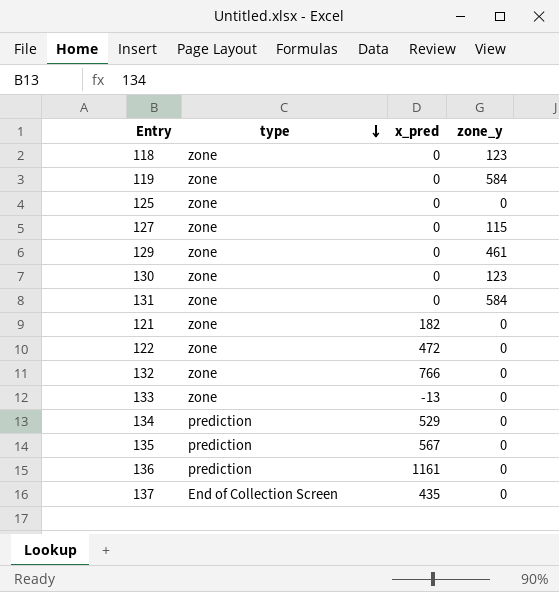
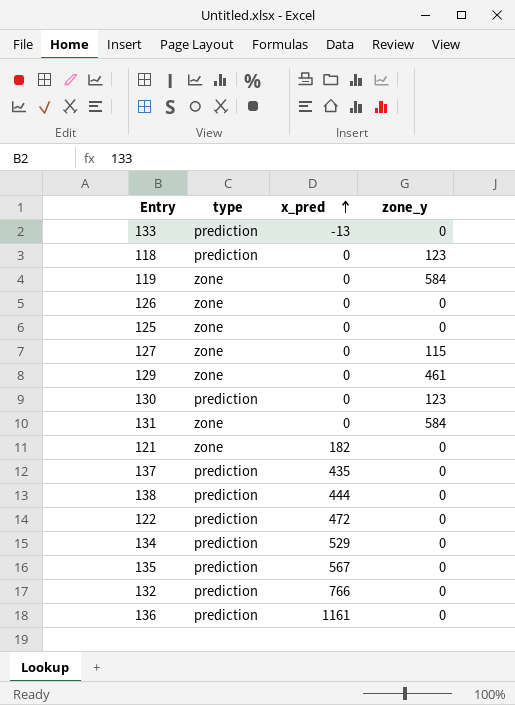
row order: type descending -> x_pred ascending
133 | type: zone -> prediction
118 | type: zone -> prediction
row 126: none -> zone | 0 | 0
130 | type: zone -> prediction
137 | type: End of Collection Screen -> prediction
row 138: none -> prediction | 444 | 0
122 | type: zone -> prediction
132 | type: zone -> prediction

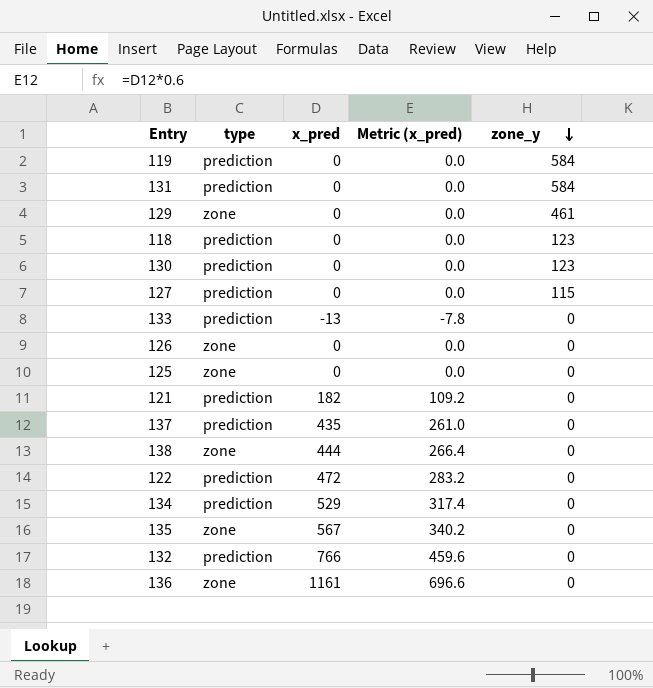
row order: x_pred ascending -> zone_y descending
column Metric (x_pred) | formula: none -> [x_pred] * 0.6
119 | type: zone -> prediction
131 | type: zone -> prediction
127 | type: zone -> prediction
121 | type: zone -> prediction
138 | type: prediction -> zone
135 | type: prediction -> zone
136 | type: prediction -> zone

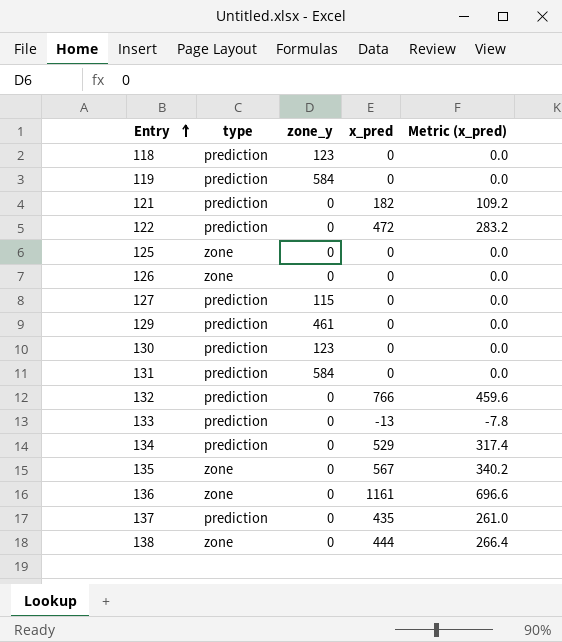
row order: zone_y descending -> Entry ascending
column zone_y | position: 5 -> 3
129 | type: zone -> prediction

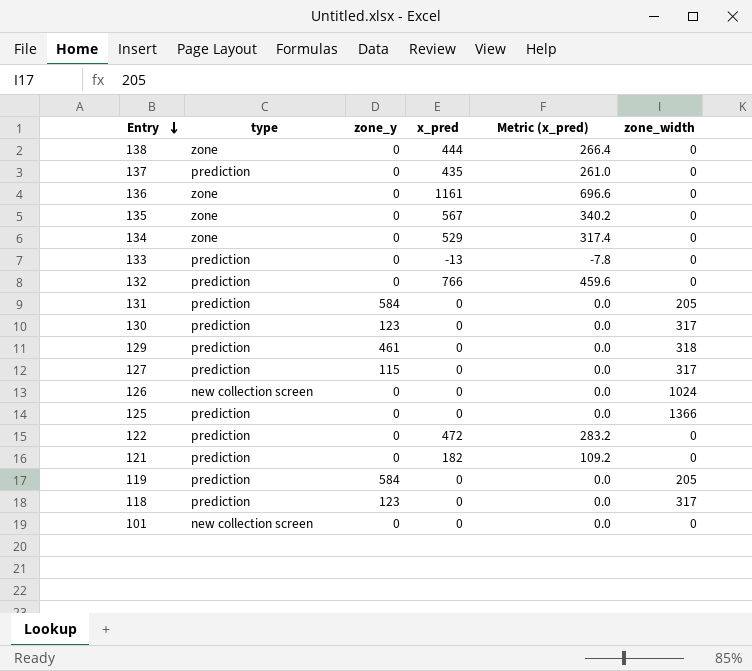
row order: Entry ascending -> Entry descending
column zone_width | position: none -> 6
134 | type: prediction -> zone
126 | type: zone -> new collection screen
125 | type: zone -> prediction
row 101: none -> new collection screen | 0 | 0 | 0.0 | 0

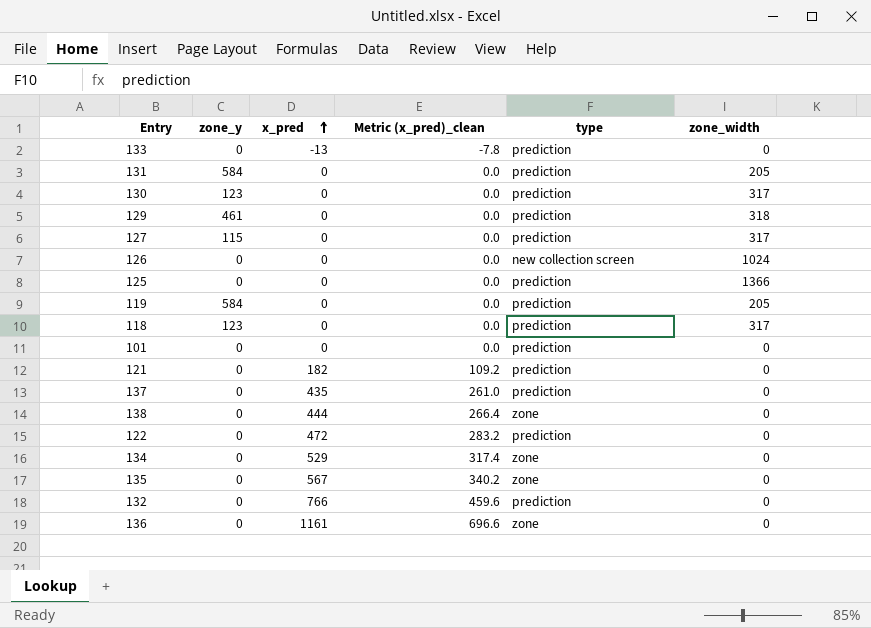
row order: Entry descending -> x_pred ascending
column name: Metric (x_pred) -> Metric (x_pred)_clean
column type | position: 2 -> 5
101 | type: new collection screen -> prediction

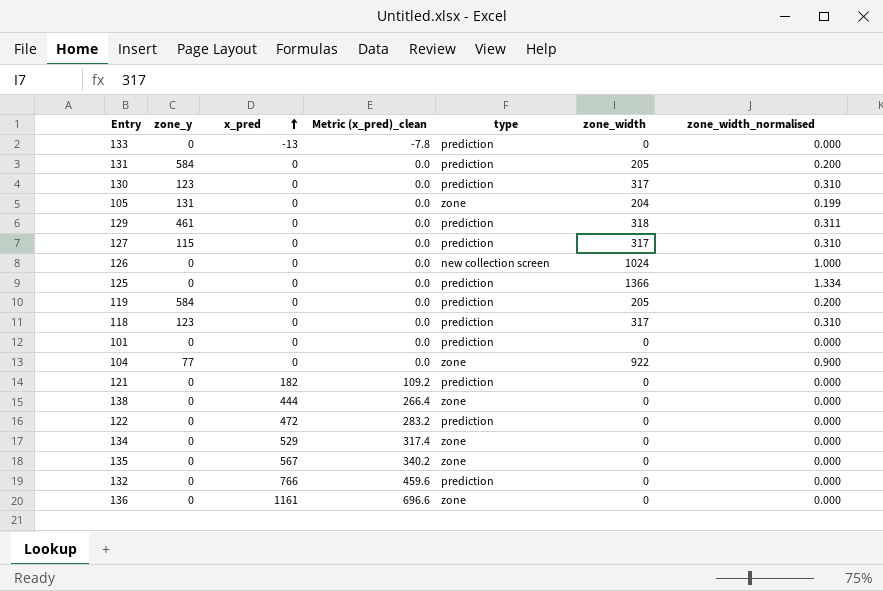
column zone_width_normalised | position: none -> 7
row 137: 0 | 435 | 261.0 | prediction | 0 -> none
row 105: none -> 131 | 0 | 0.0 | zone | 204 | 0.199
row 104: none -> 77 | 0 | 0.0 | zone | 922 | 0.900

